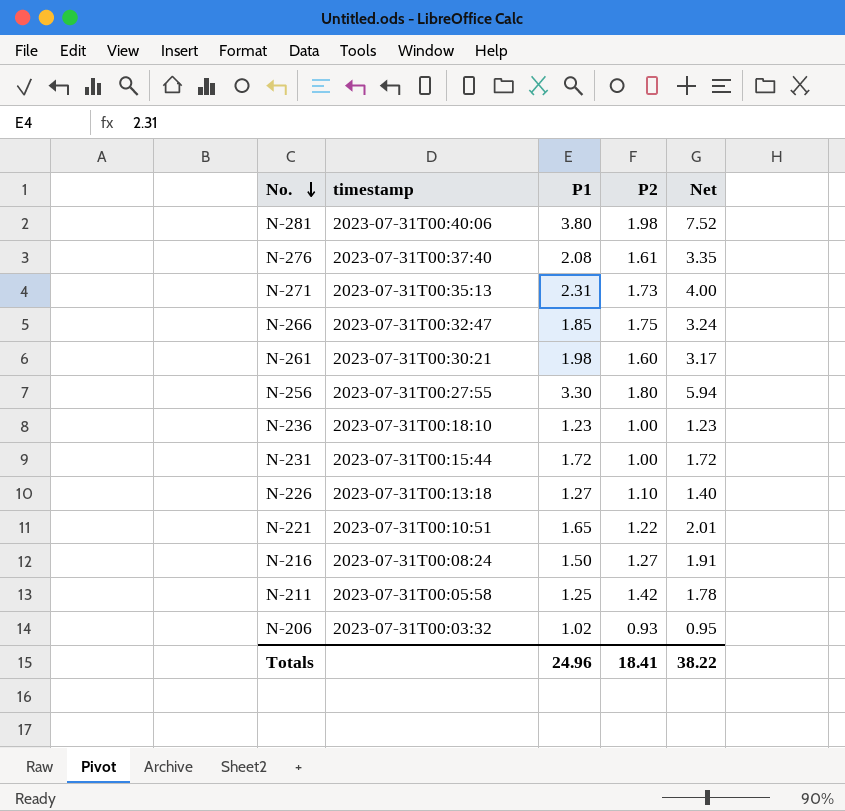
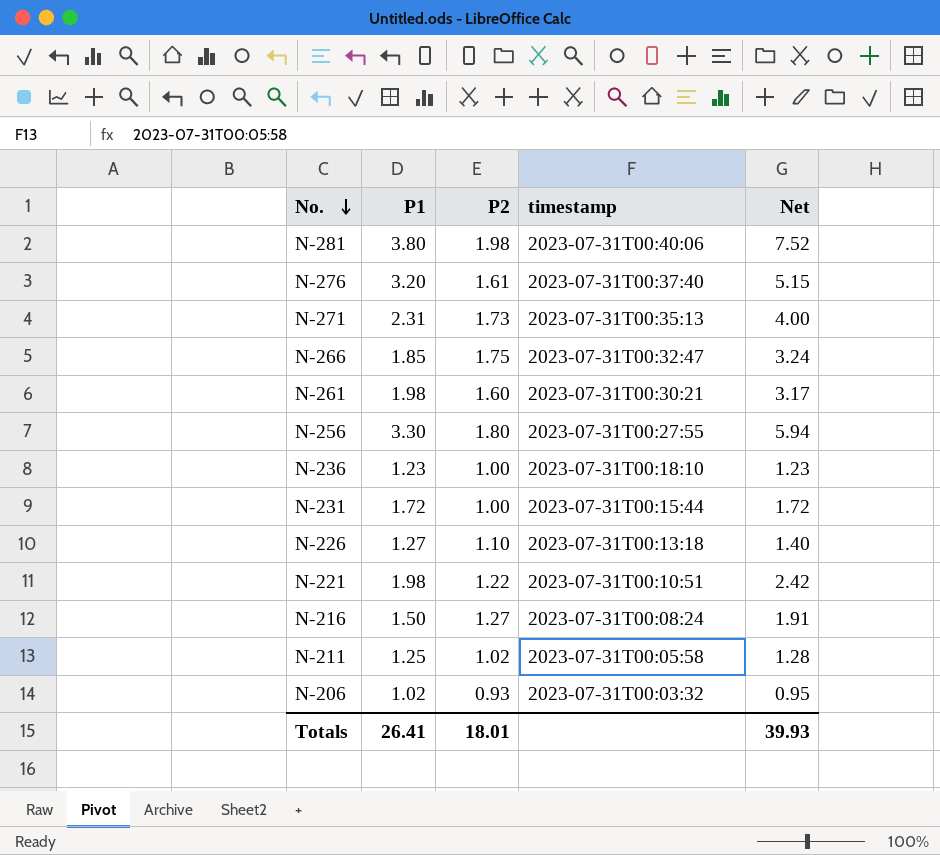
column timestamp | position: 2 -> 4
N-276 | P1: 2.08 -> 3.20
N-276 | Net: 3.35 -> 5.15
N-221 | P1: 1.65 -> 1.98
N-221 | Net: 2.01 -> 2.42
N-211 | P2: 1.42 -> 1.02
N-211 | Net: 1.78 -> 1.28
Totals | P1: 24.96 -> 26.41
Totals | P2: 18.41 -> 18.01
Totals | Net: 38.22 -> 39.93

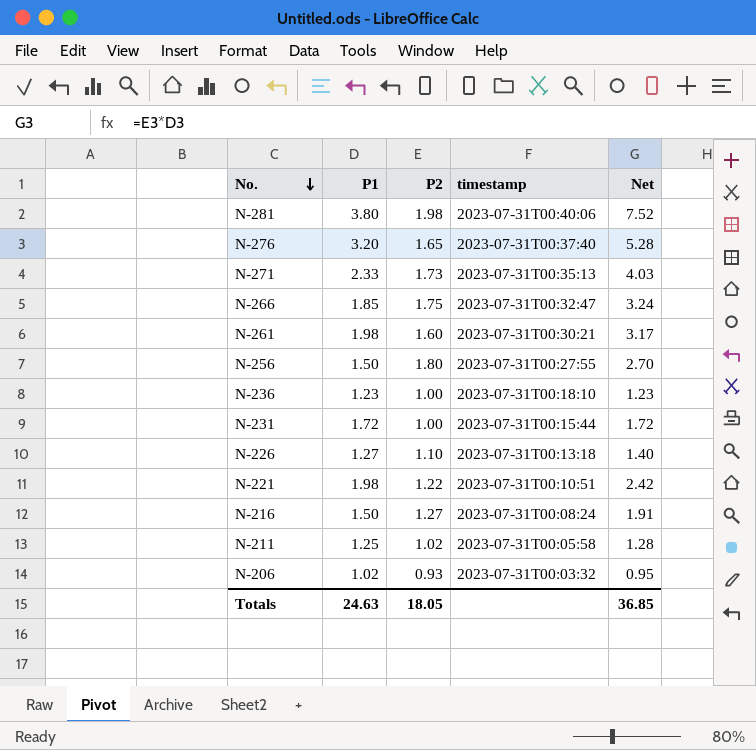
N-276 | P2: 1.61 -> 1.65
N-276 | Net: 5.15 -> 5.28
N-271 | P1: 2.31 -> 2.33
N-271 | Net: 4.00 -> 4.03
N-256 | P1: 3.30 -> 1.50
N-256 | Net: 5.94 -> 2.70
Totals | P1: 26.41 -> 24.63
Totals | P2: 18.01 -> 18.05
Totals | Net: 39.93 -> 36.85

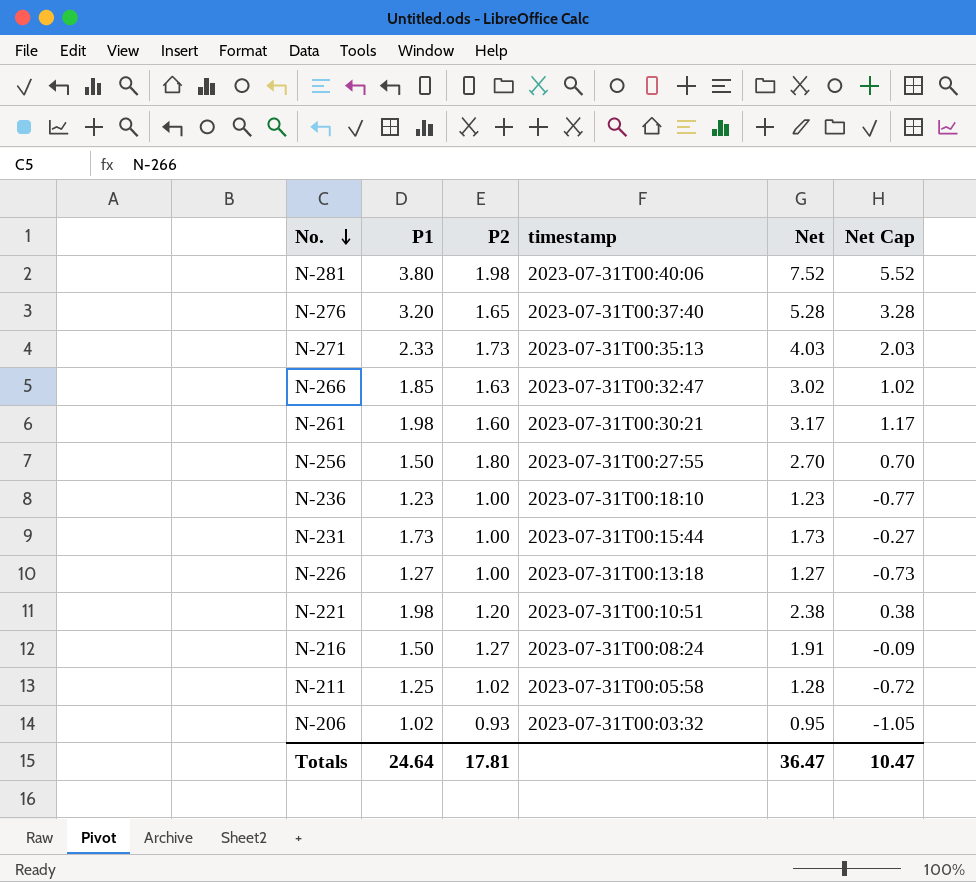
column Net Cap | formula: none -> [Net] - 2
N-266 | P2: 1.75 -> 1.63
N-266 | Net: 3.24 -> 3.02
N-231 | P1: 1.72 -> 1.73
N-231 | Net: 1.72 -> 1.73
N-226 | P2: 1.10 -> 1.00
N-226 | Net: 1.40 -> 1.27
N-221 | P2: 1.22 -> 1.20
N-221 | Net: 2.42 -> 2.38
Totals | P1: 24.63 -> 24.64
Totals | P2: 18.05 -> 17.81
Totals | Net: 36.85 -> 36.47

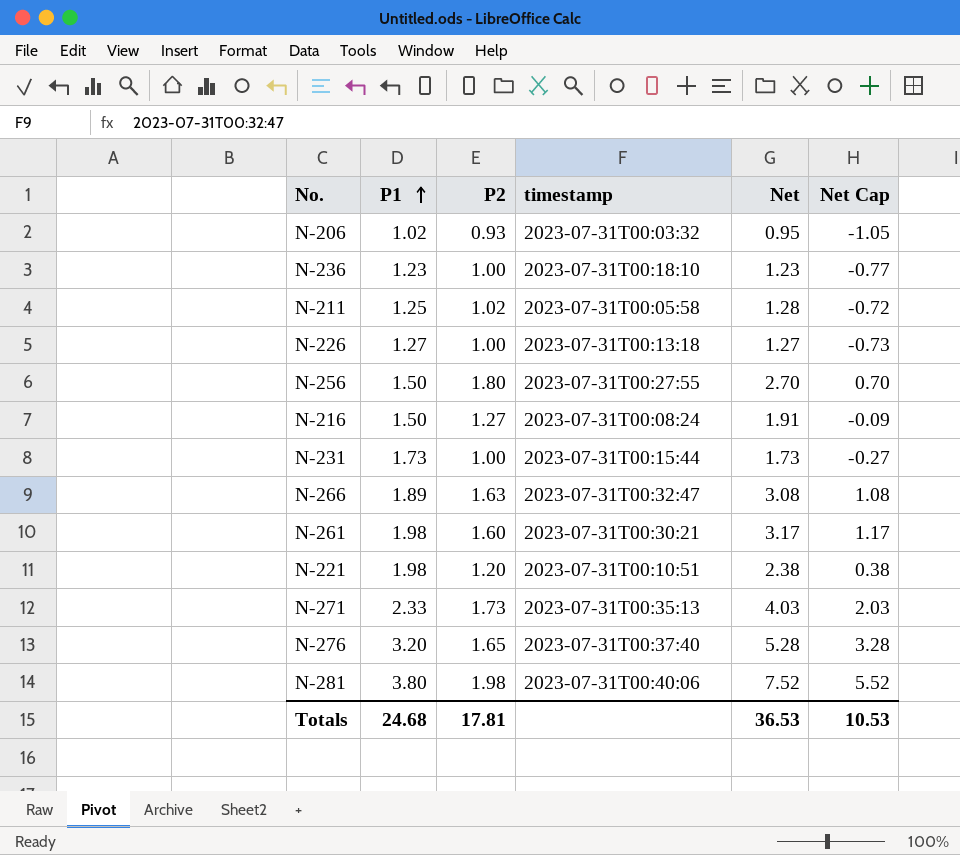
row order: No. descending -> P1 ascending
N-266 | P1: 1.85 -> 1.89
N-266 | Net: 3.02 -> 3.08
N-266 | Net Cap: 1.02 -> 1.08
Totals | P1: 24.64 -> 24.68
Totals | Net: 36.47 -> 36.53
Totals | Net Cap: 10.47 -> 10.53

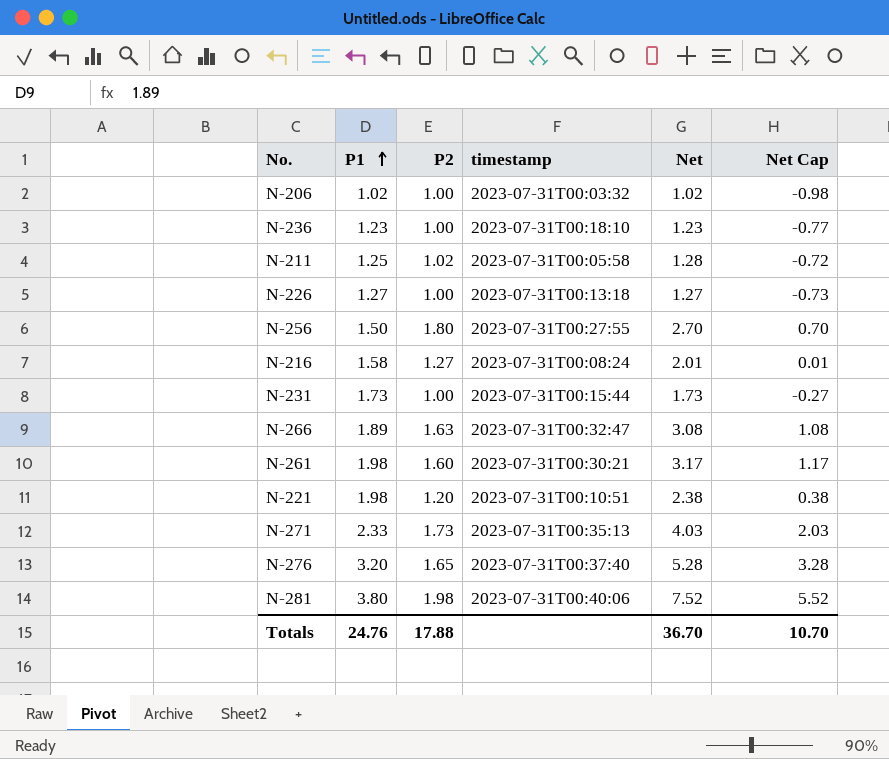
N-206 | P2: 0.93 -> 1.00
N-206 | Net: 0.95 -> 1.02
N-206 | Net Cap: -1.05 -> -0.98
N-216 | P1: 1.50 -> 1.58
N-216 | Net: 1.91 -> 2.01
N-216 | Net Cap: -0.09 -> 0.01
Totals | P1: 24.68 -> 24.76
Totals | P2: 17.81 -> 17.88
Totals | Net: 36.53 -> 36.70
Totals | Net Cap: 10.53 -> 10.70

